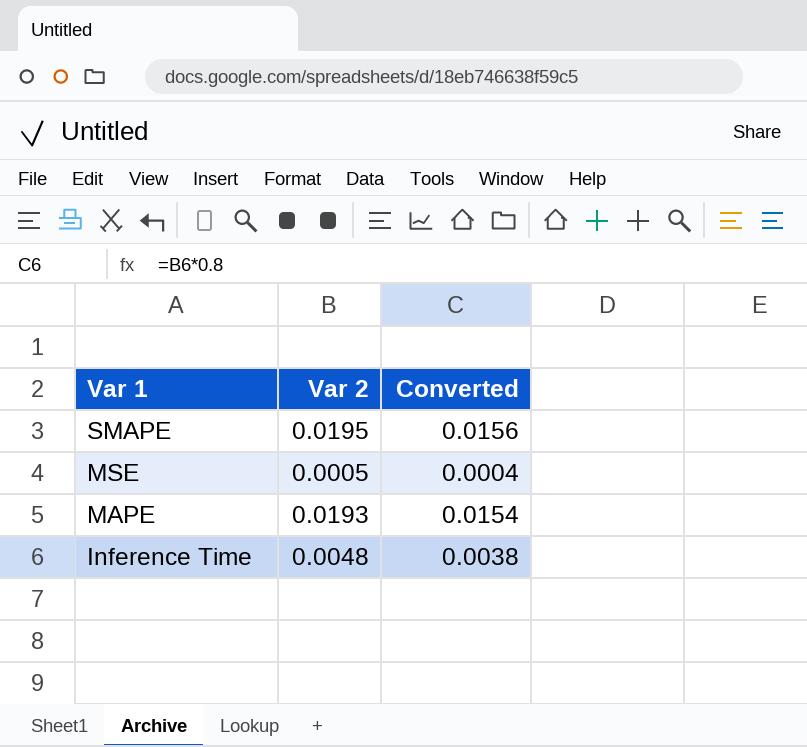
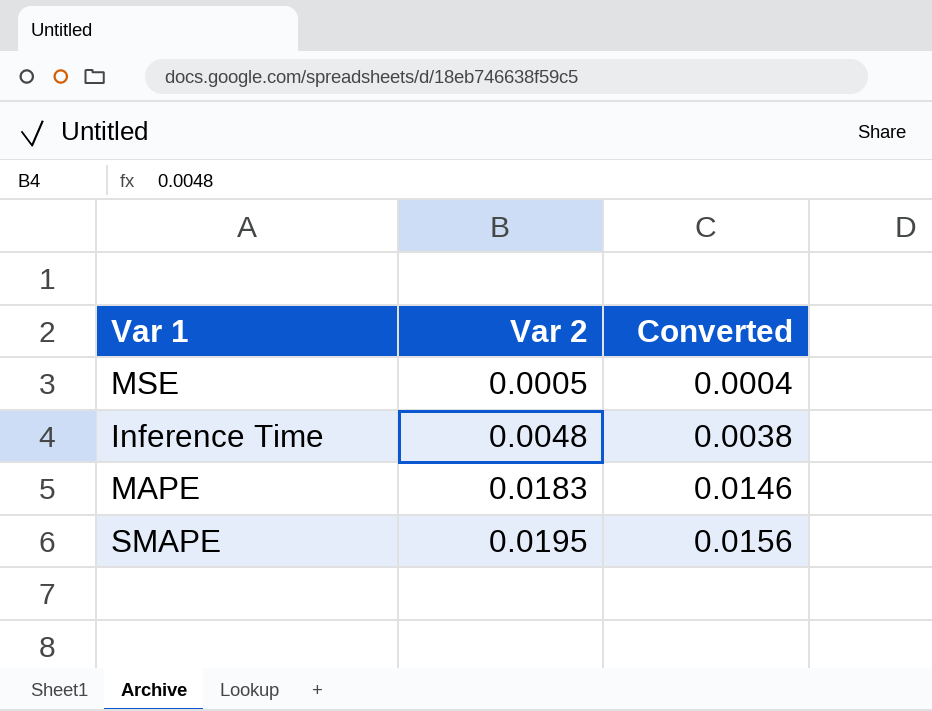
row order: Var 1 descending -> Var 2 ascending
MAPE | Var 2: 0.0193 -> 0.0183
MAPE | Converted: 0.0154 -> 0.0146

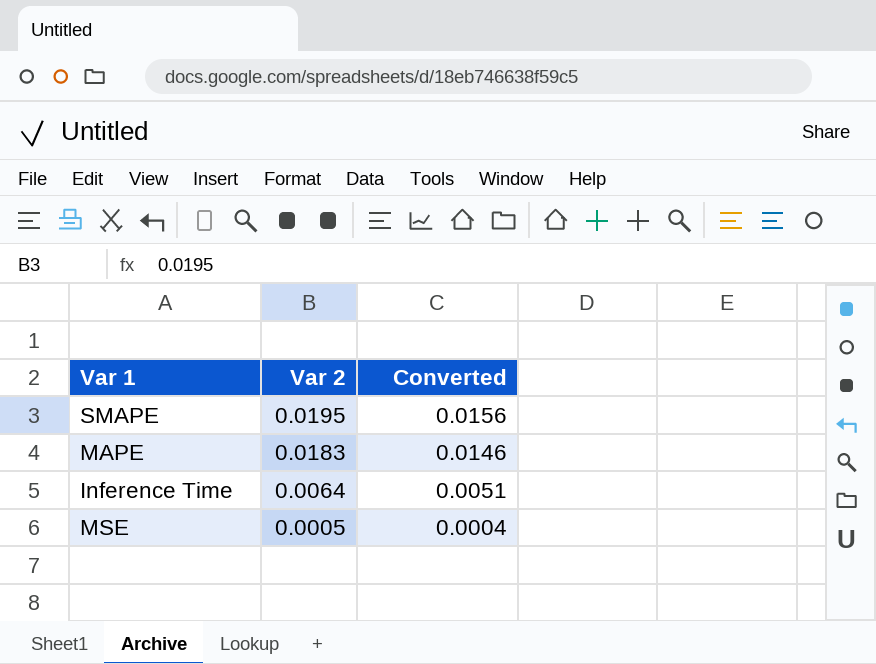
row order: Var 2 ascending -> Var 2 descending
Inference Time | Var 2: 0.0048 -> 0.0064
Inference Time | Converted: 0.0038 -> 0.0051

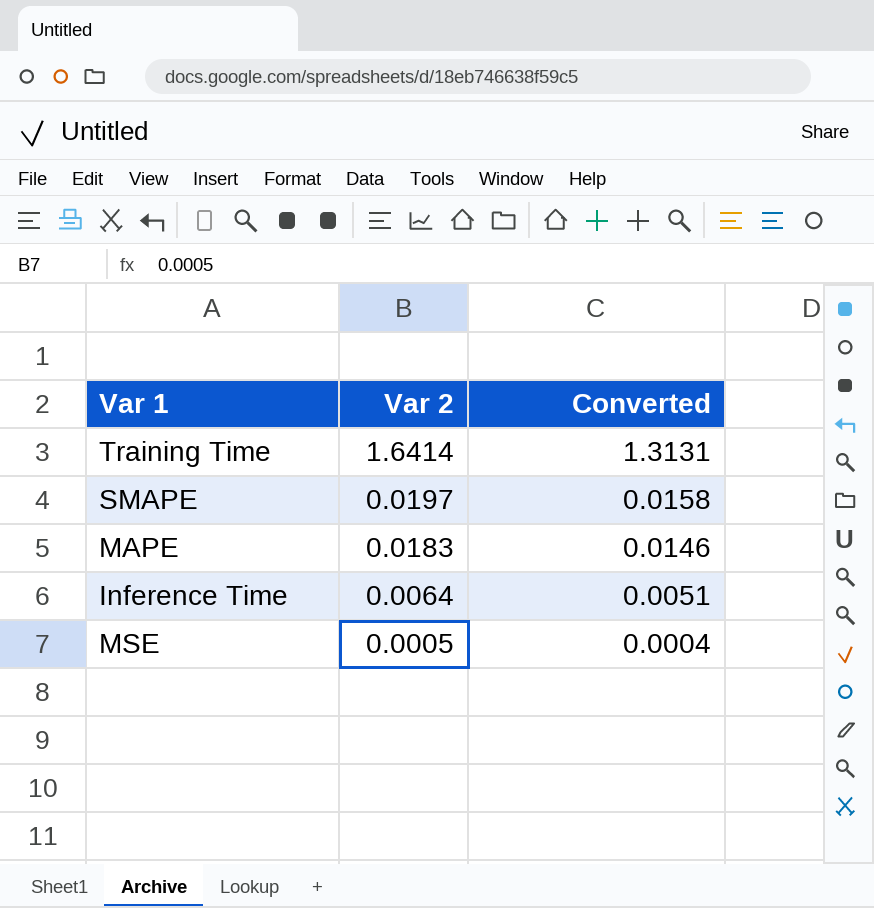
row Training Time: none -> 1.6414 | 1.3131
SMAPE | Var 2: 0.0195 -> 0.0197
SMAPE | Converted: 0.0156 -> 0.0158

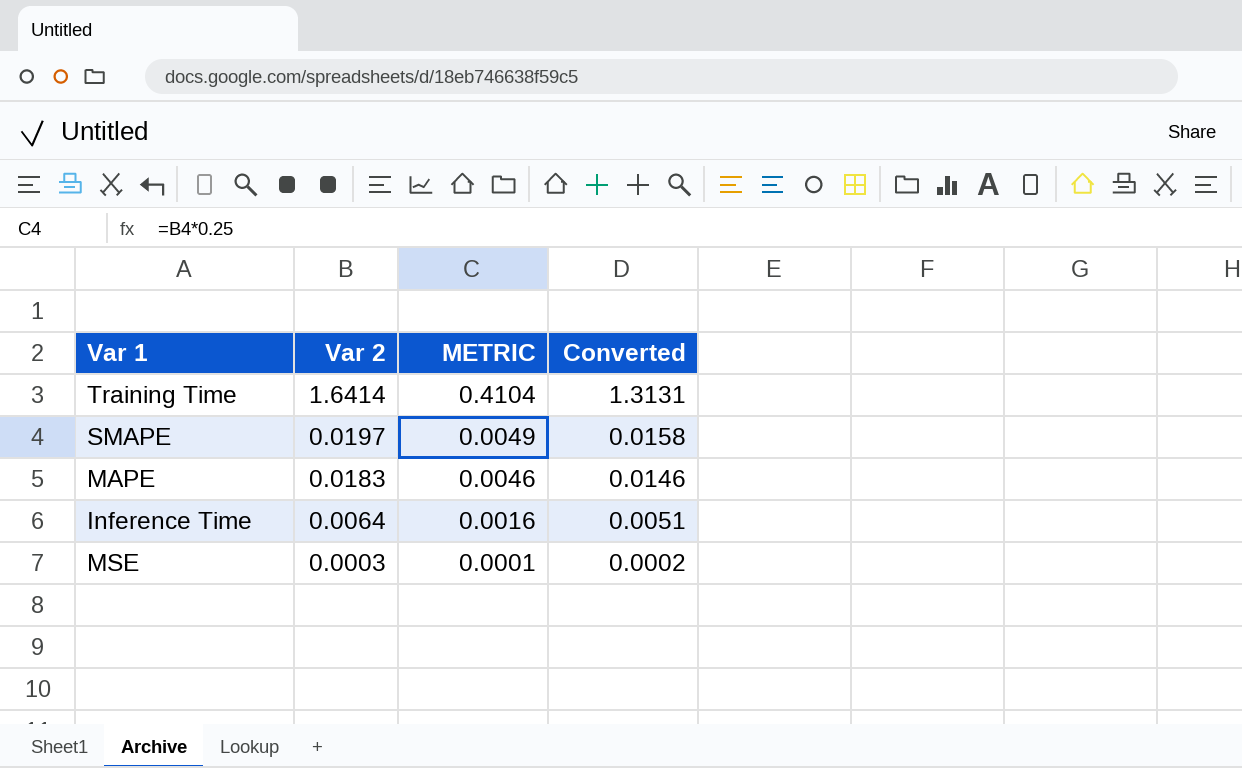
column METRIC | formula: none -> [Var 2] * 0.25
MSE | Var 2: 0.0005 -> 0.0003
MSE | Converted: 0.0004 -> 0.0002

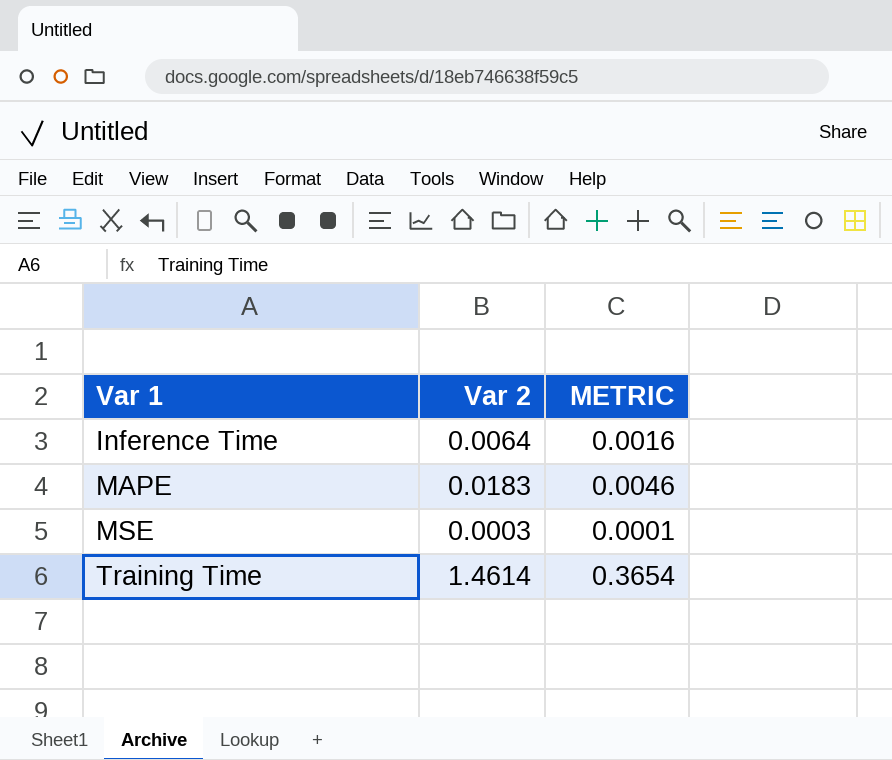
row order: Var 2 descending -> Var 1 ascending
column Converted | formula: [Var 2] * 0.8 -> none
row SMAPE: 0.0197 | 0.0049 | 0.0158 -> none
Training Time | Var 2: 1.6414 -> 1.4614
Training Time | METRIC: 0.4104 -> 0.3654

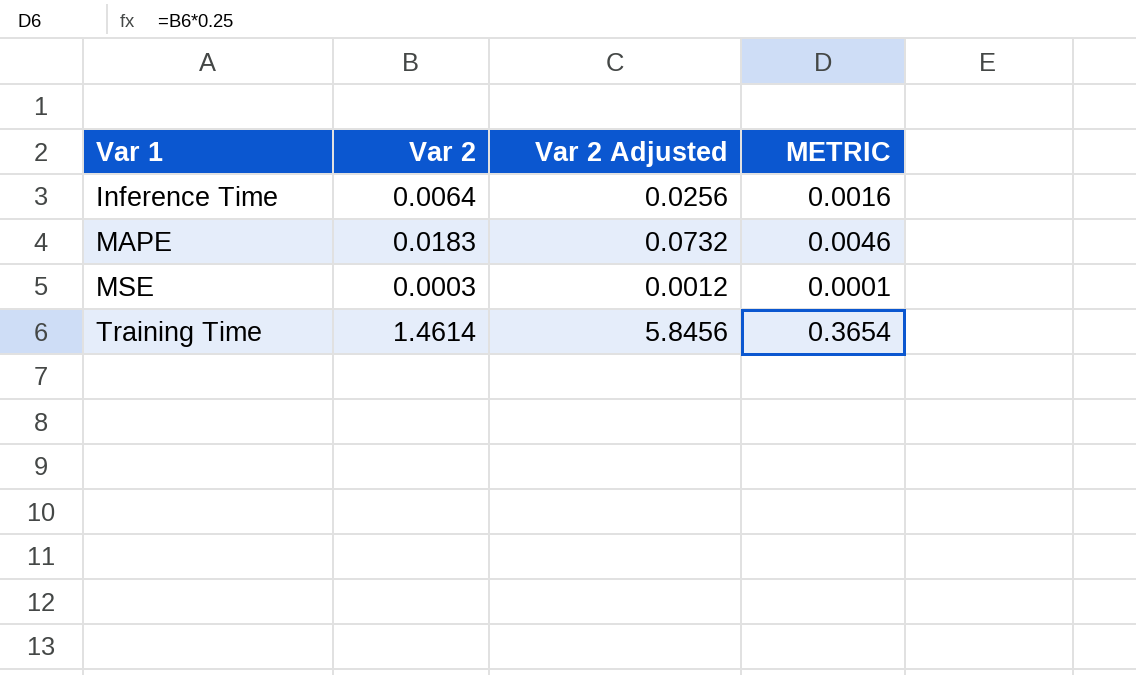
column Var 2 Adjusted | formula: none -> [Var 2] * 4

